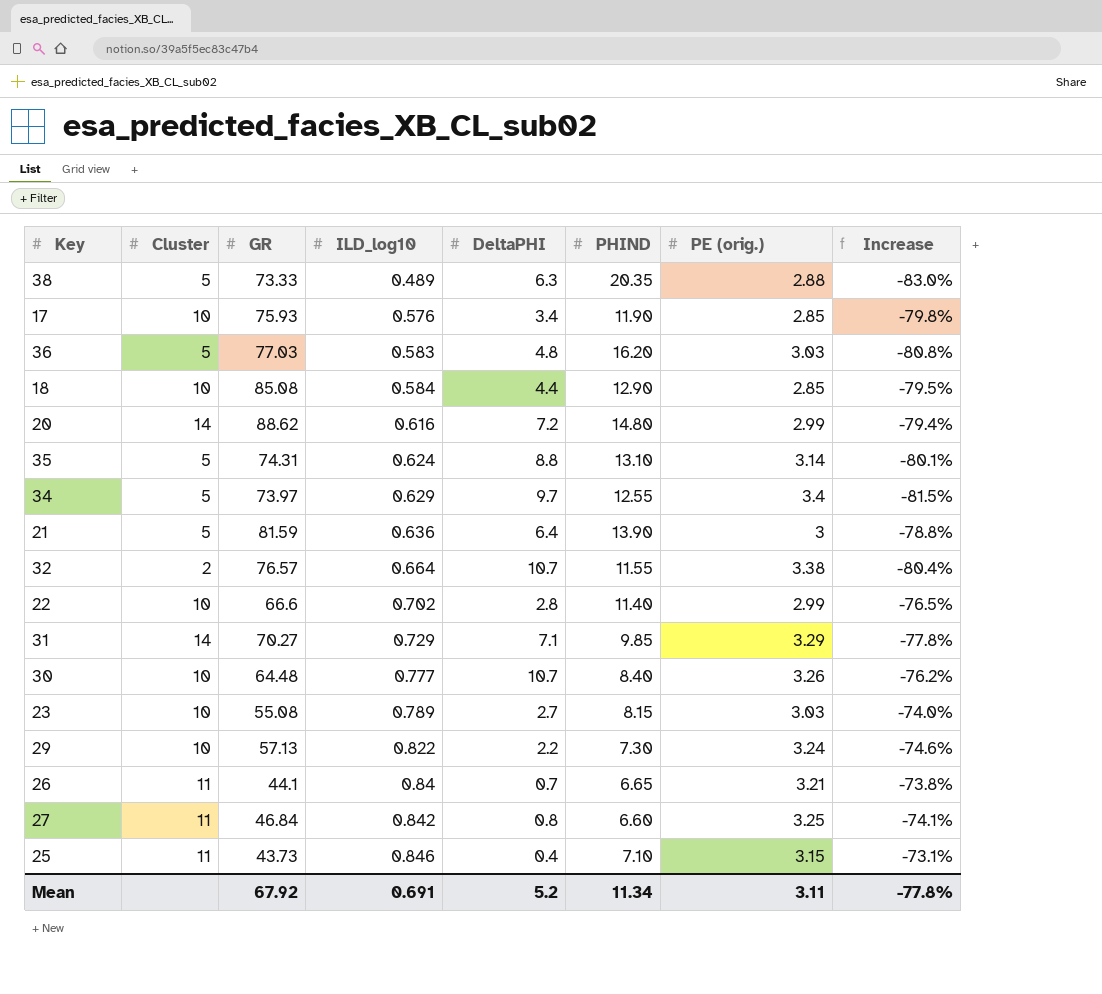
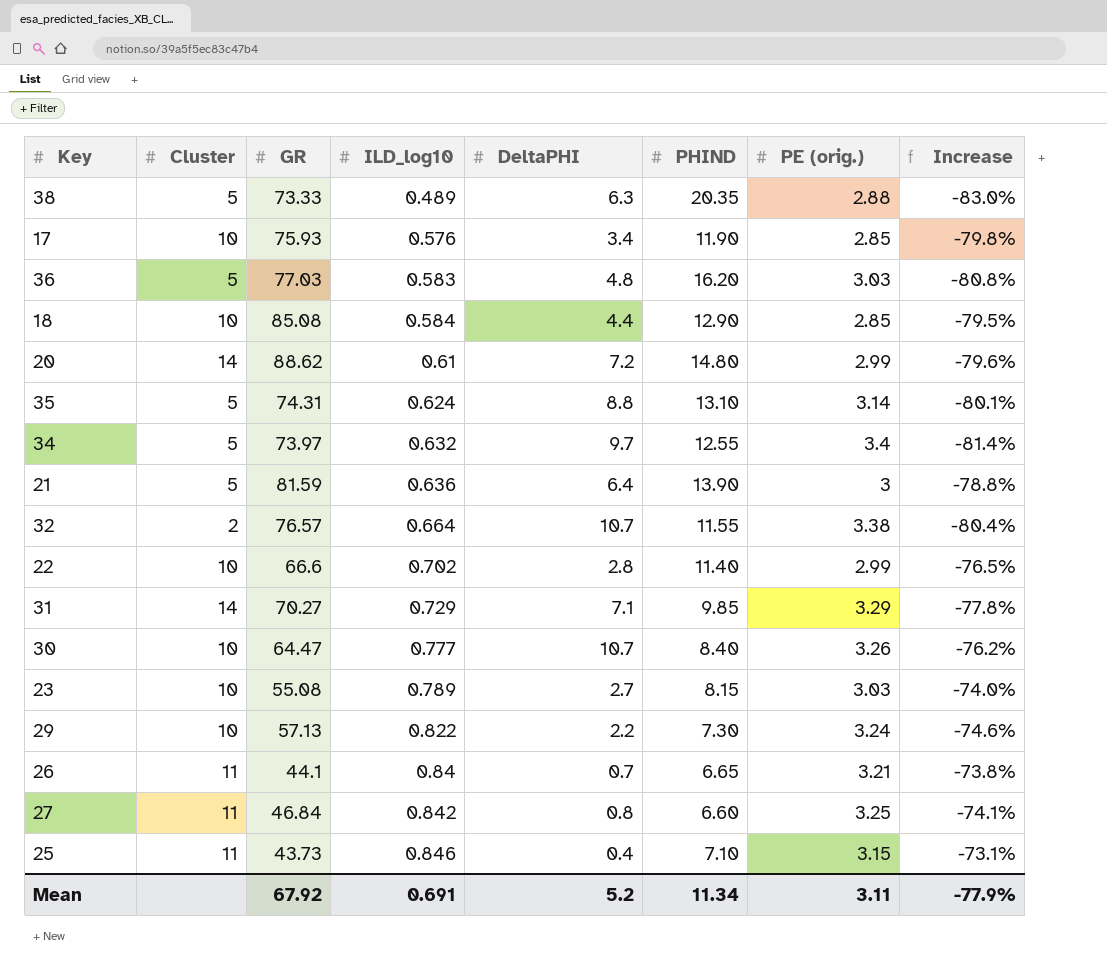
20 | ILD_log10: 0.616 -> 0.61
20 | Increase: -79.4% -> -79.6%
34 | ILD_log10: 0.629 -> 0.632
34 | Increase: -81.5% -> -81.4%
30 | GR: 64.48 -> 64.47
Mean | Increase: -77.8% -> -77.9%

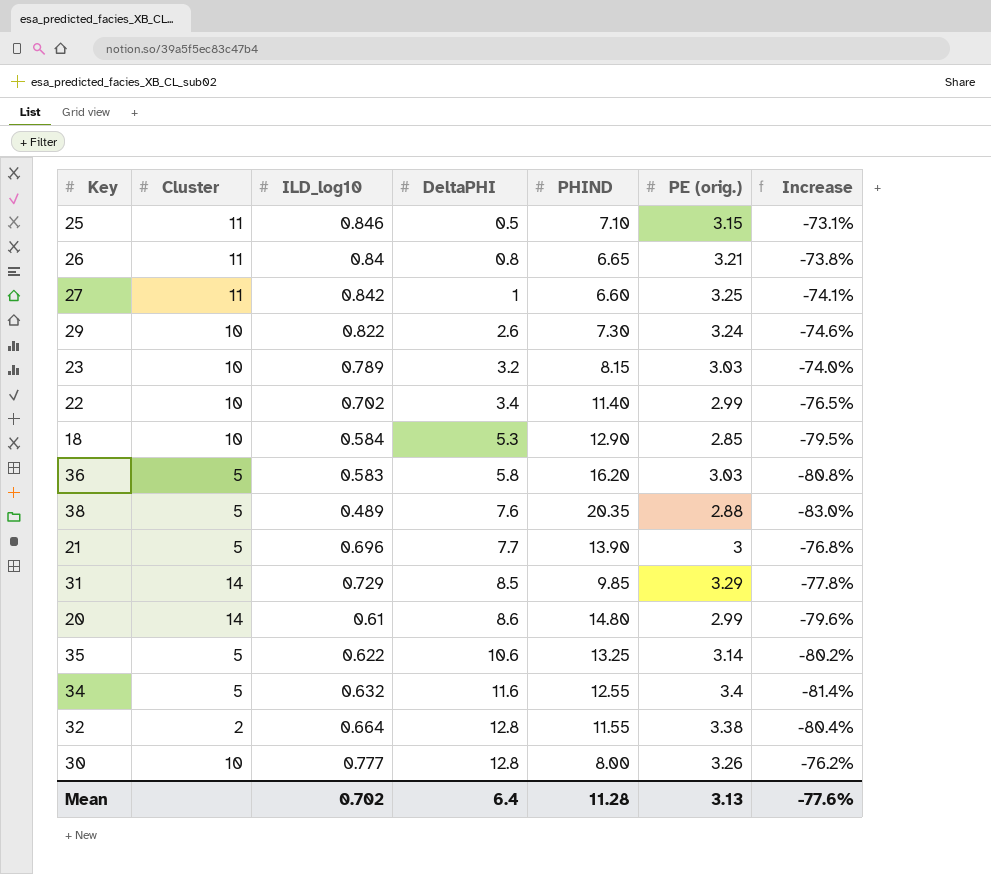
row order: ILD_log10 ascending -> DeltaPHI ascending
column GR | position: 3 -> none
row 17: 10 | 75.93 | 0.576 | 3.4 | 11.90 | 2.85 | -79.8% -> none
25 | DeltaPHI: 0.4 -> 0.5
26 | DeltaPHI: 0.7 -> 0.8
27 | DeltaPHI: 0.8 -> 1
29 | DeltaPHI: 2.2 -> 2.6
23 | DeltaPHI: 2.7 -> 3.2
22 | DeltaPHI: 2.8 -> 3.4
18 | DeltaPHI: 4.4 -> 5.3
36 | DeltaPHI: 4.8 -> 5.8
38 | DeltaPHI: 6.3 -> 7.6
21 | ILD_log10: 0.636 -> 0.696
21 | DeltaPHI: 6.4 -> 7.7
21 | Increase: -78.8% -> -76.8%
31 | DeltaPHI: 7.1 -> 8.5
20 | DeltaPHI: 7.2 -> 8.6
35 | ILD_log10: 0.624 -> 0.622
35 | DeltaPHI: 8.8 -> 10.6
35 | PHIND: 13.10 -> 13.25
35 | Increase: -80.1% -> -80.2%
34 | DeltaPHI: 9.7 -> 11.6
32 | DeltaPHI: 10.7 -> 12.8
30 | DeltaPHI: 10.7 -> 12.8
30 | PHIND: 8.40 -> 8.00
Mean | ILD_log10: 0.691 -> 0.702
Mean | DeltaPHI: 5.2 -> 6.4
Mean | PHIND: 11.34 -> 11.28
Mean | PE (orig.): 3.11 -> 3.13
Mean | Increase: -77.9% -> -77.6%

